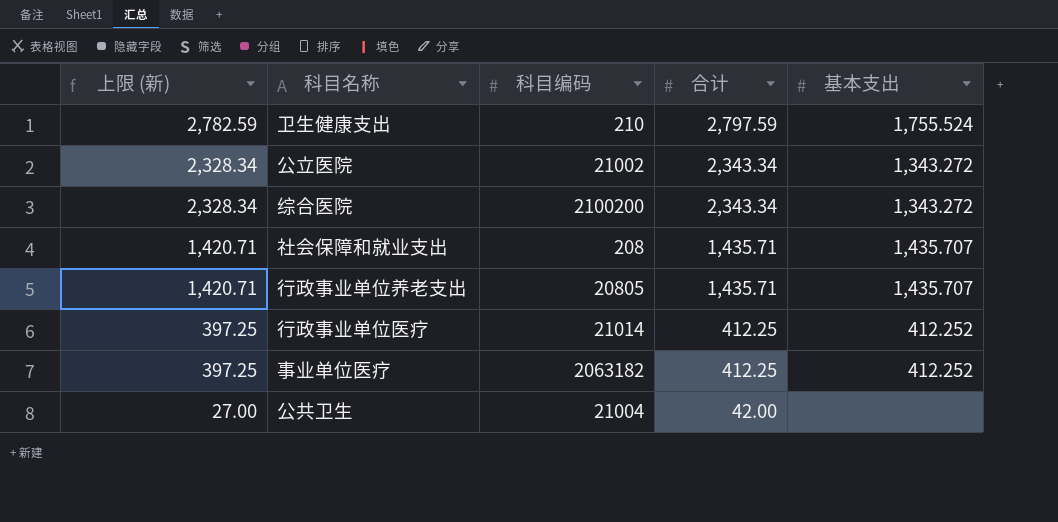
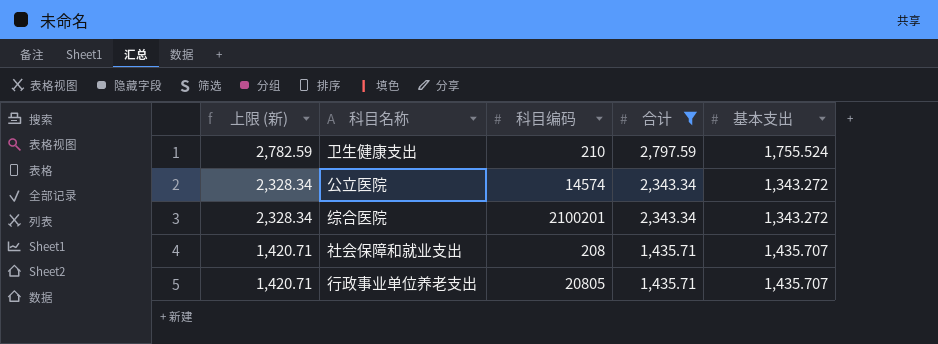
filter: none -> 合计 >= 1,435.71
公立医院 | 科目编码: 21002 -> 14574
综合医院 | 科目编码: 2100200 -> 2100201

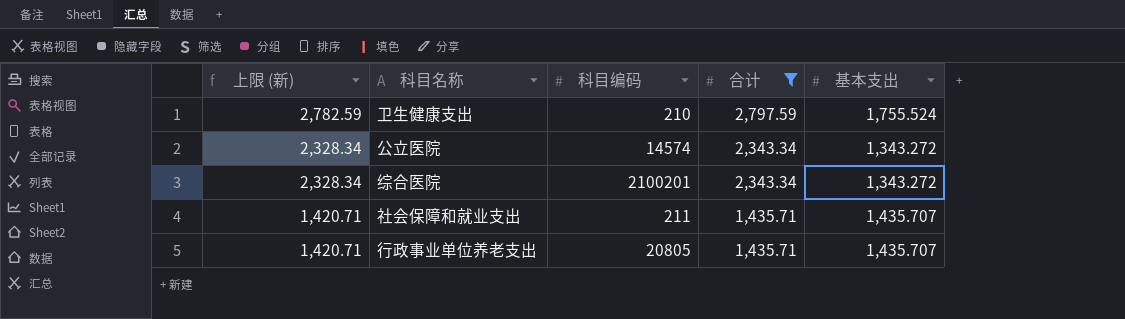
社会保障和就业支出 | 科目编码: 208 -> 211

